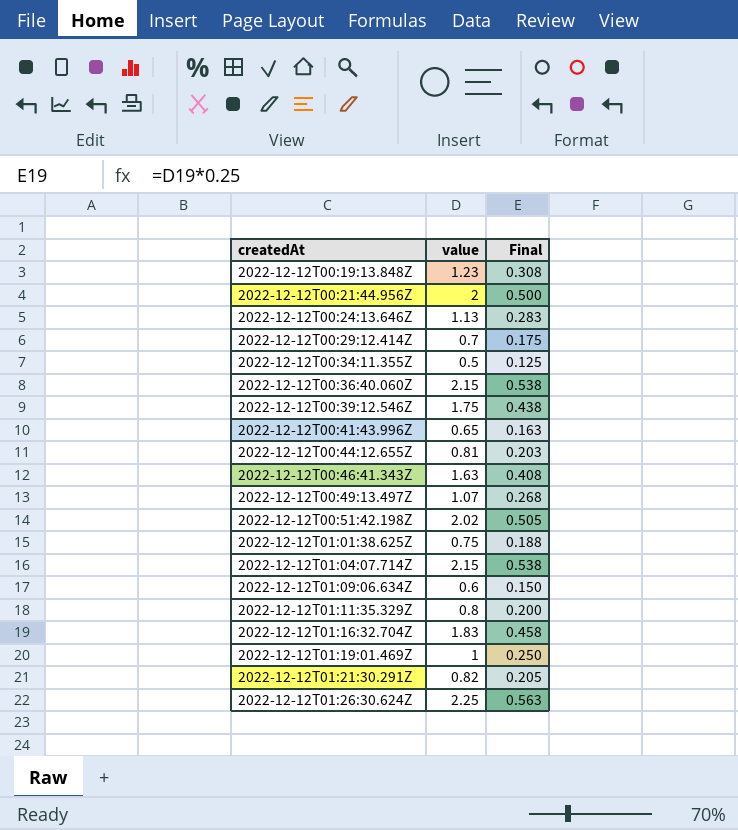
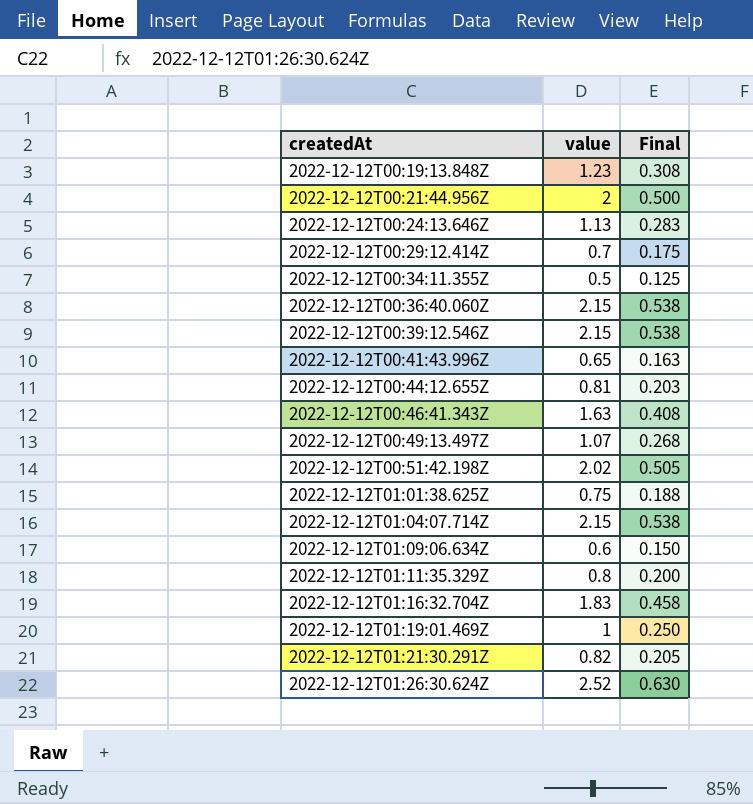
2022-12-12T00:39:12.546Z | value: 1.75 -> 2.15
2022-12-12T00:39:12.546Z | Final: 0.438 -> 0.538
2022-12-12T01:26:30.624Z | value: 2.25 -> 2.52
2022-12-12T01:26:30.624Z | Final: 0.563 -> 0.630

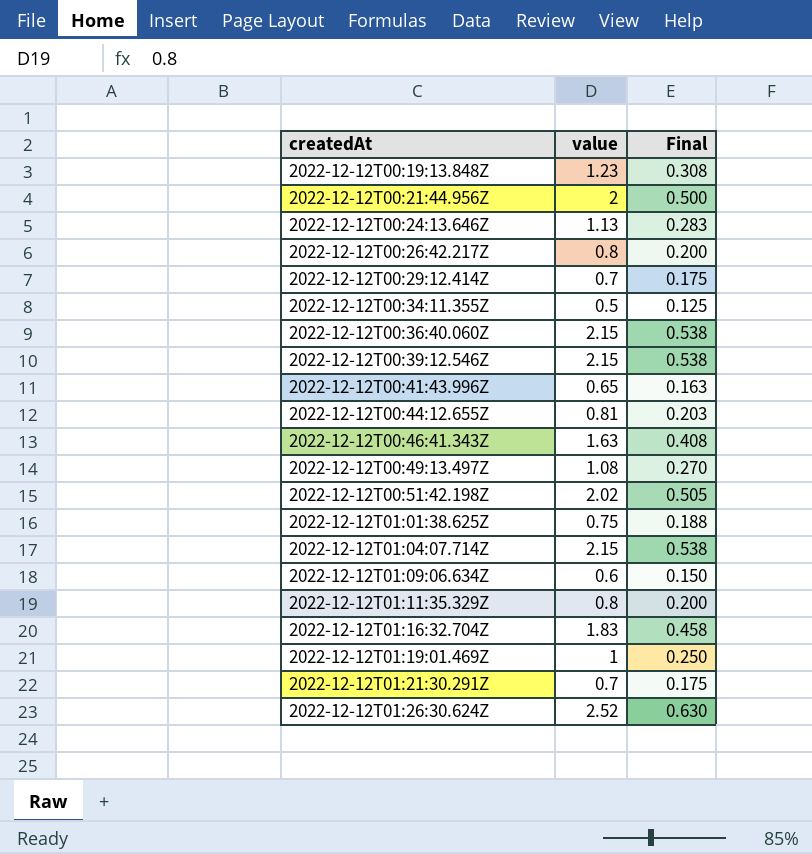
row 2022-12-12T00:26:42.217Z: none -> 0.8 | 0.200
2022-12-12T00:49:13.497Z | value: 1.07 -> 1.08
2022-12-12T00:49:13.497Z | Final: 0.268 -> 0.270
2022-12-12T01:21:30.291Z | value: 0.82 -> 0.7
2022-12-12T01:21:30.291Z | Final: 0.205 -> 0.175

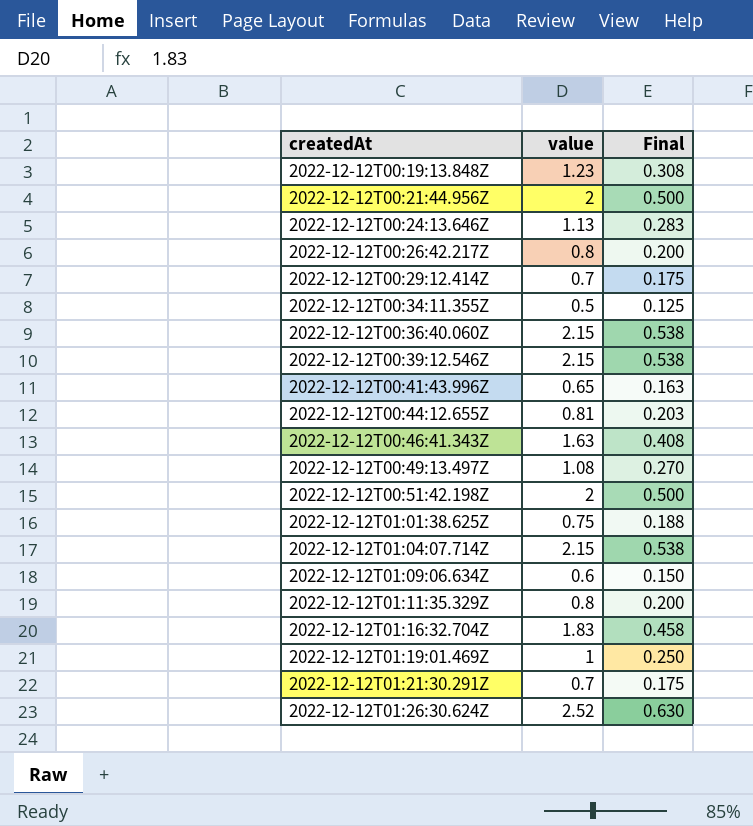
2022-12-12T00:51:42.198Z | value: 2.02 -> 2
2022-12-12T00:51:42.198Z | Final: 0.505 -> 0.500

